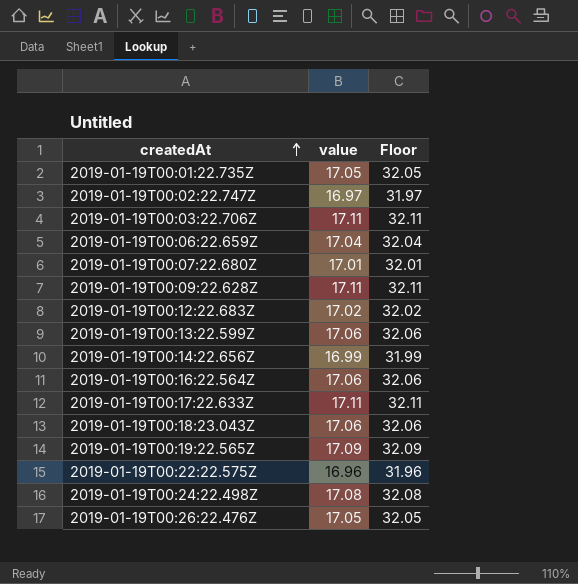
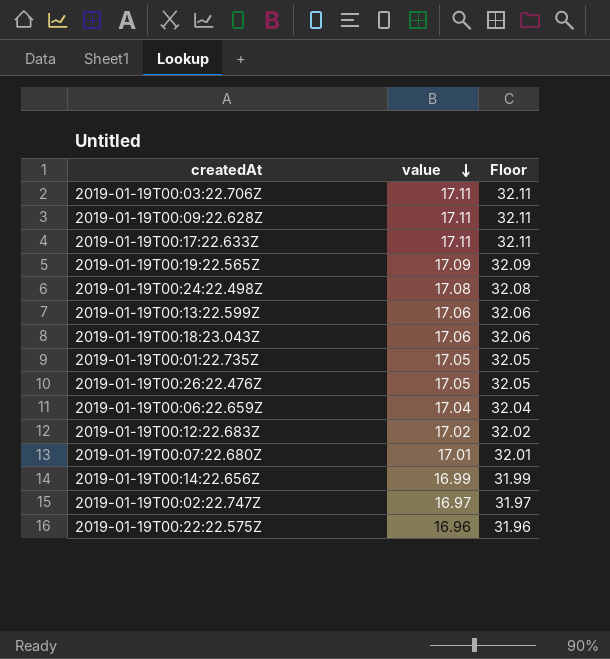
row order: createdAt ascending -> value descending
row 2019-01-19T00:16:22.564Z: 17.06 | 32.06 -> none

